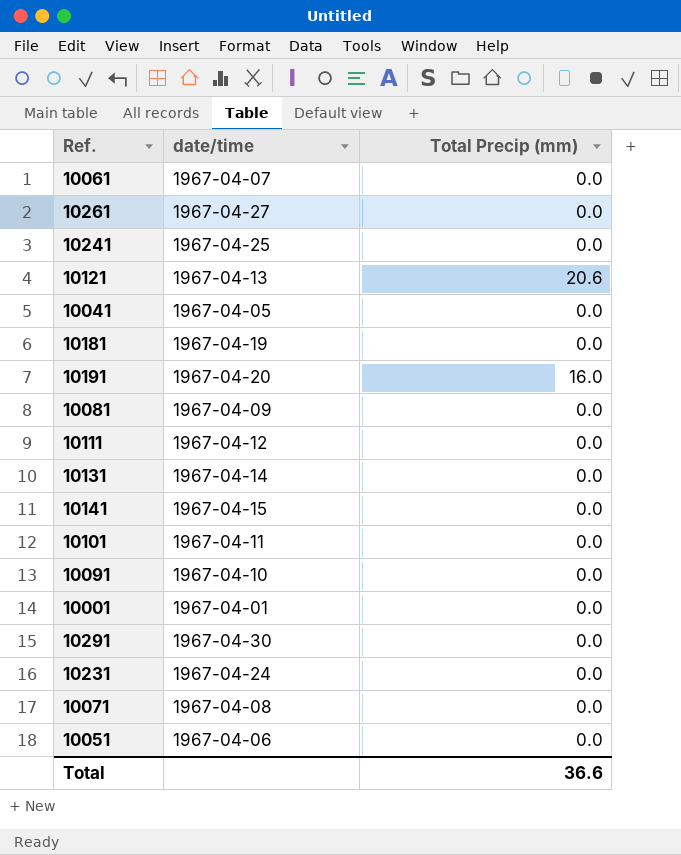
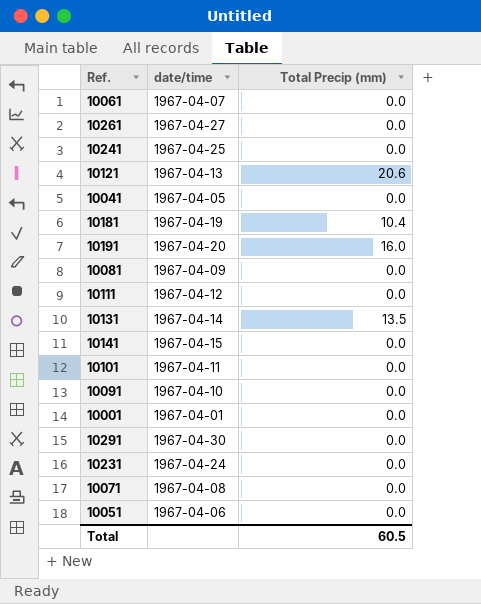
10181 | Total Precip (mm): 0.0 -> 10.4
10131 | Total Precip (mm): 0.0 -> 13.5
Total | Total Precip (mm): 36.6 -> 60.5

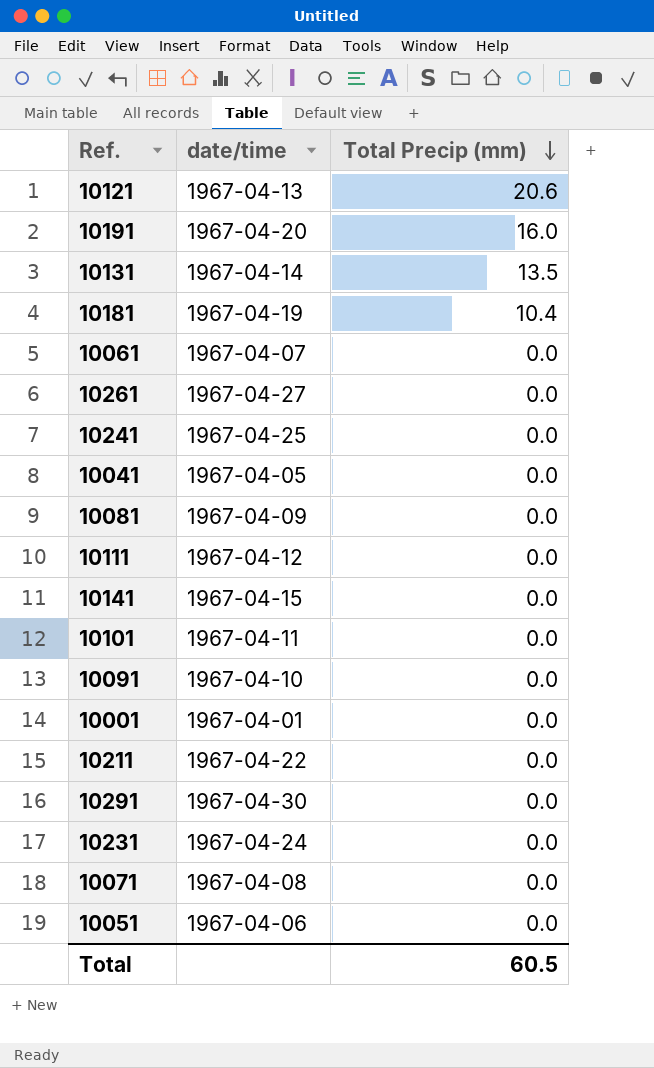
row order: none -> Total Precip (mm) descending
row 10211: none -> 1967-04-22 | 0.0

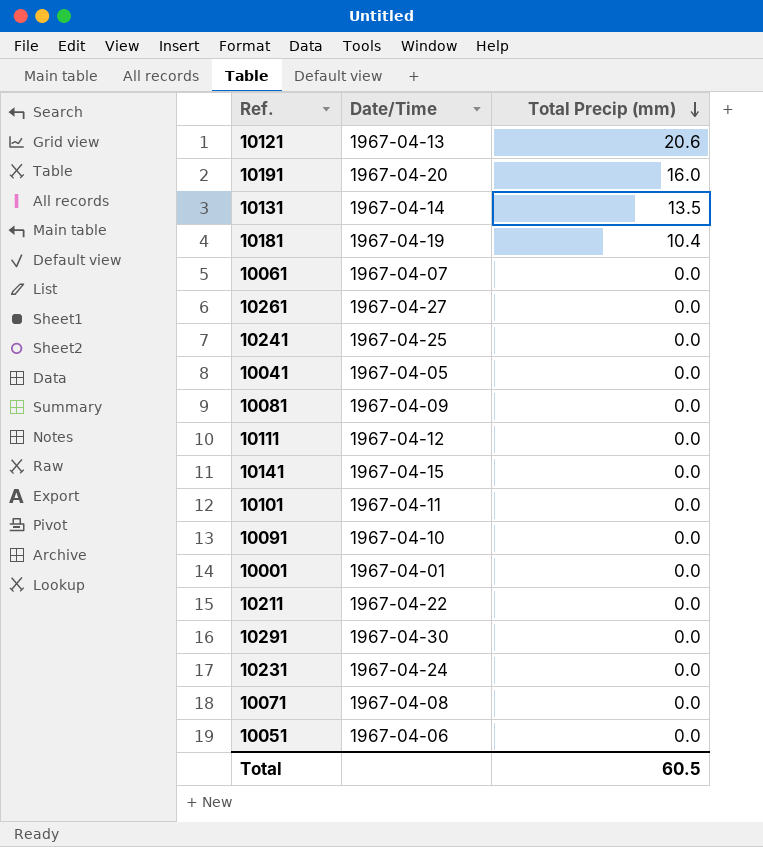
column name: date/time -> Date/Time

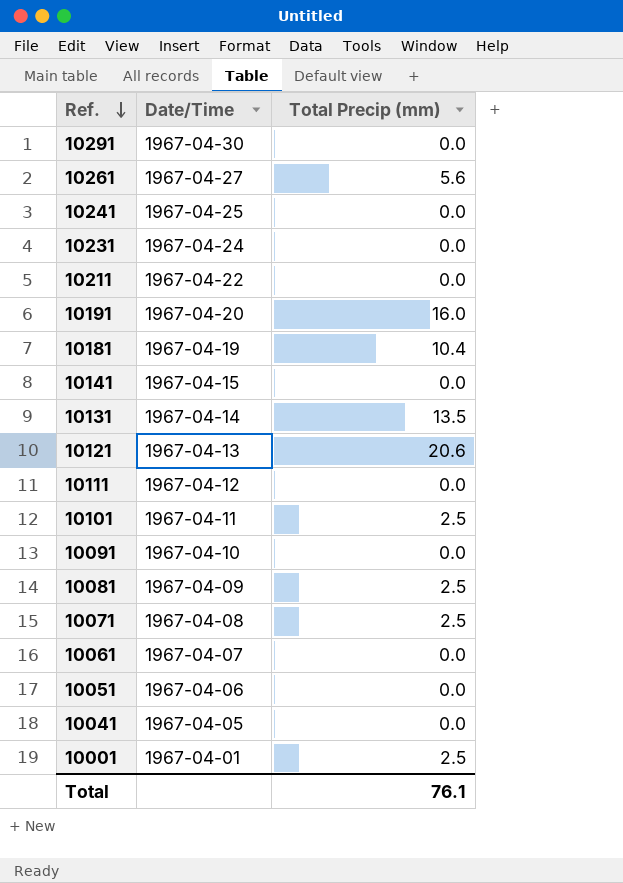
row order: Total Precip (mm) descending -> Ref. descending
10261 | Total Precip (mm): 0.0 -> 5.6
10101 | Total Precip (mm): 0.0 -> 2.5
10081 | Total Precip (mm): 0.0 -> 2.5
10071 | Total Precip (mm): 0.0 -> 2.5
10001 | Total Precip (mm): 0.0 -> 2.5
Total | Total Precip (mm): 60.5 -> 76.1

